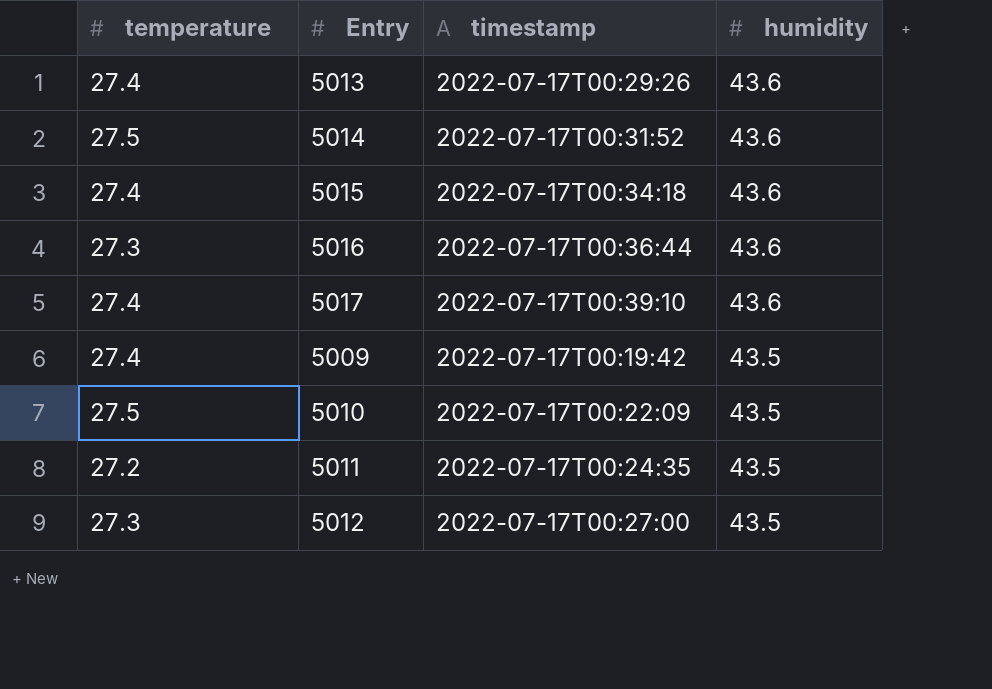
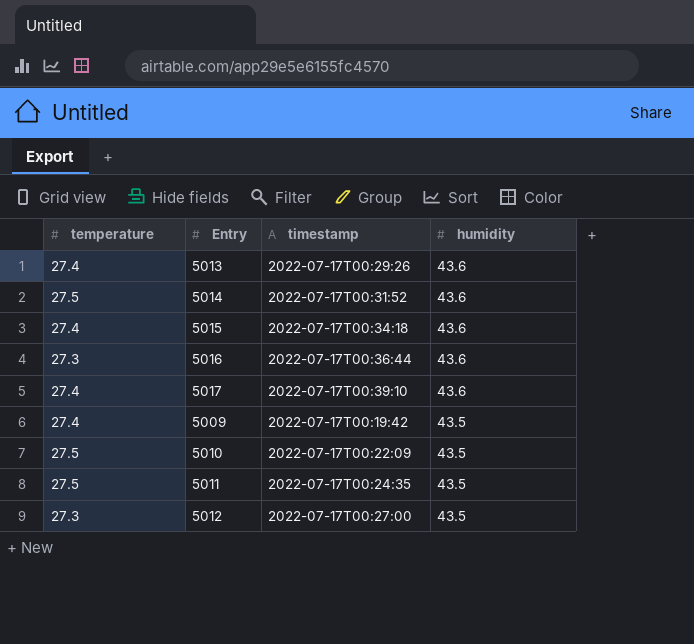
5011 | temperature: 27.2 -> 27.5

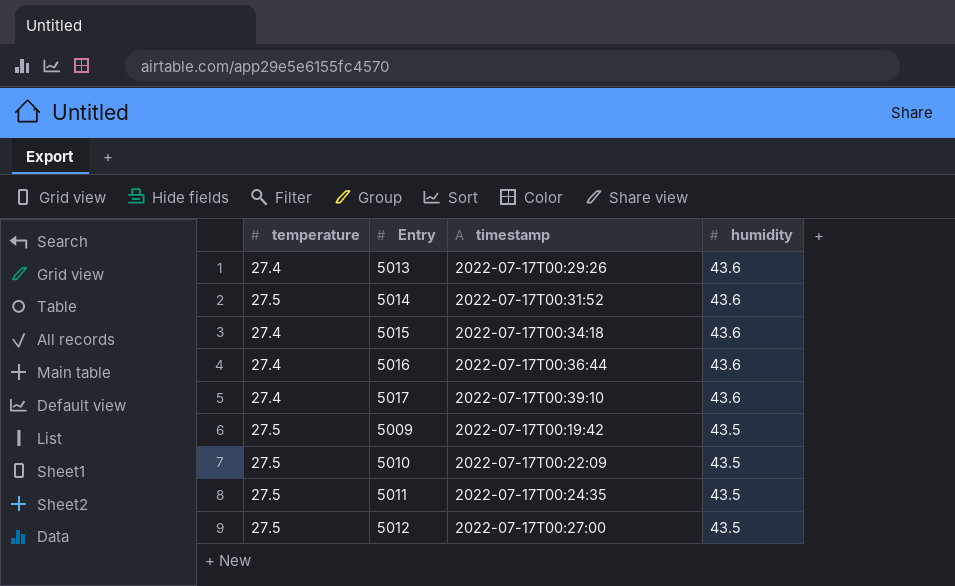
5016 | temperature: 27.3 -> 27.4
5009 | temperature: 27.4 -> 27.5
5012 | temperature: 27.3 -> 27.5

